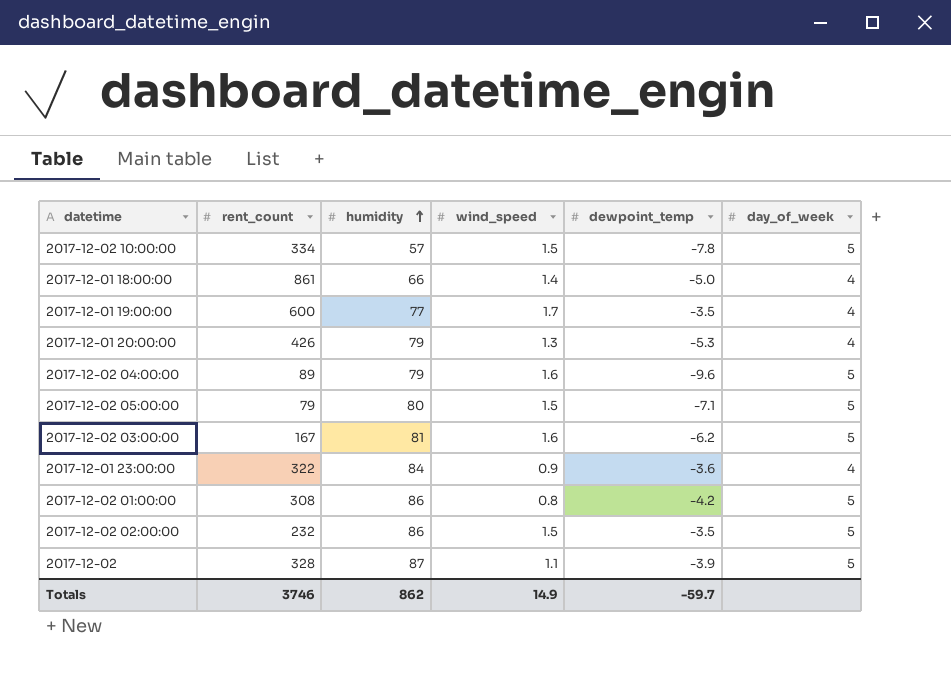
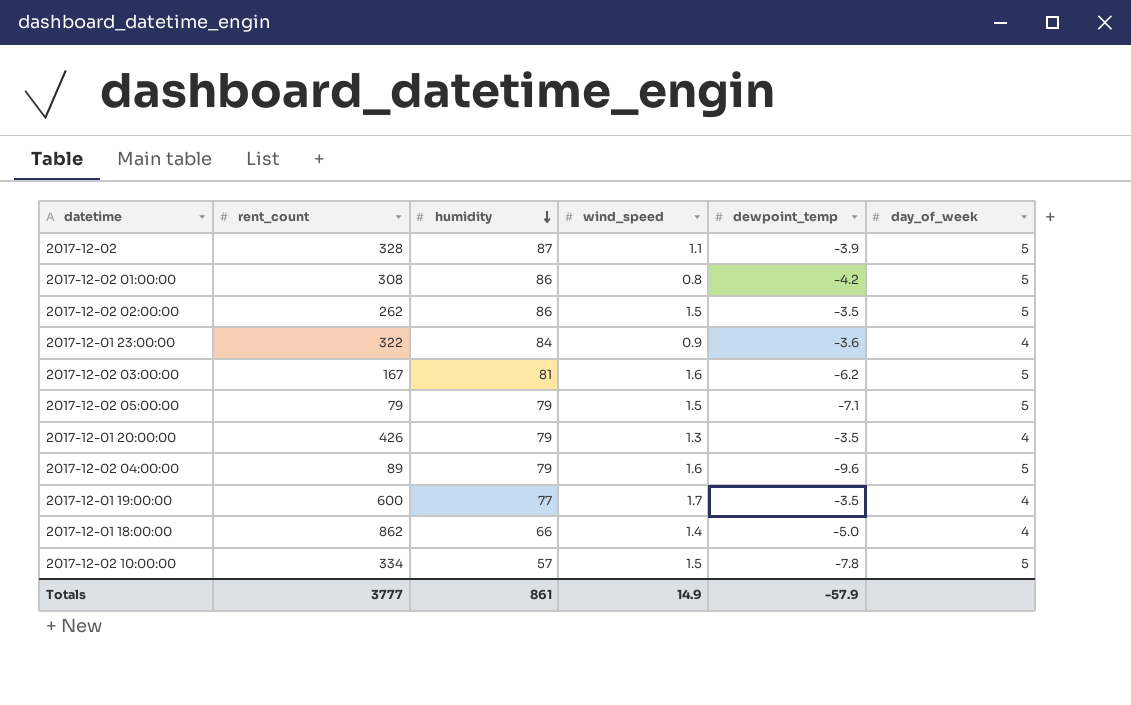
row order: humidity ascending -> humidity descending
2017-12-02 02:00:00 | rent_count: 232 -> 262
2017-12-02 05:00:00 | humidity: 80 -> 79
2017-12-01 20:00:00 | dewpoint_temp: -5.3 -> -3.5
2017-12-01 18:00:00 | rent_count: 861 -> 862
Totals | rent_count: 3746 -> 3777
Totals | humidity: 862 -> 861
Totals | dewpoint_temp: -59.7 -> -57.9

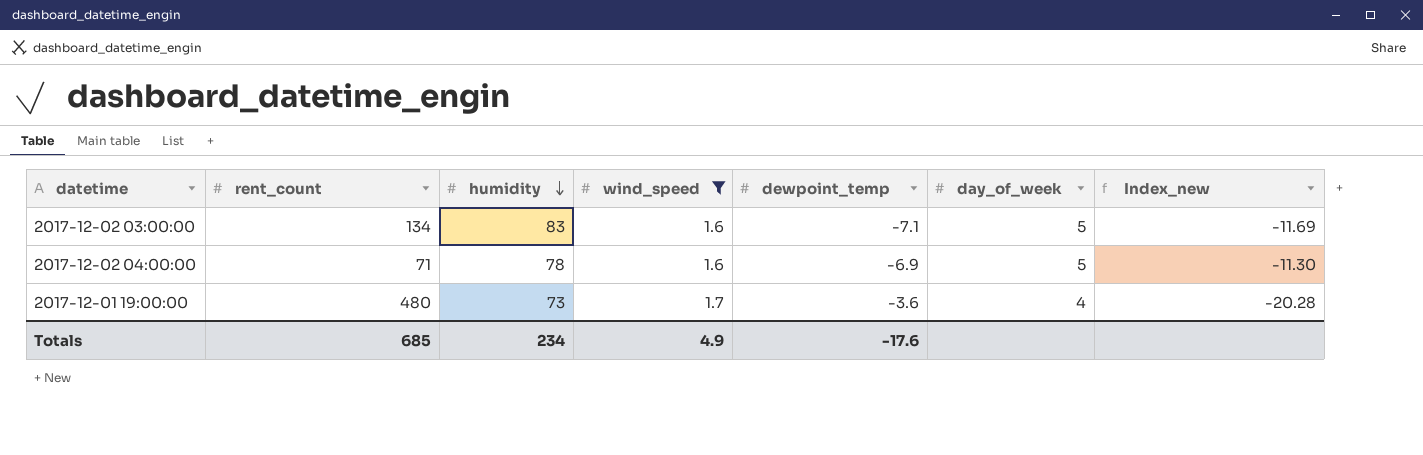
filter: none -> wind_speed >= 1.6
column Index_new | formula: none -> [humidity] / [dewpoint_temp]
2017-12-02 03:00:00 | rent_count: 167 -> 134
2017-12-02 03:00:00 | humidity: 81 -> 83
2017-12-02 03:00:00 | dewpoint_temp: -6.2 -> -7.1
2017-12-02 04:00:00 | rent_count: 89 -> 71
2017-12-02 04:00:00 | humidity: 79 -> 78
2017-12-02 04:00:00 | dewpoint_temp: -9.6 -> -6.9
2017-12-01 19:00:00 | rent_count: 600 -> 480
2017-12-01 19:00:00 | humidity: 77 -> 73
2017-12-01 19:00:00 | dewpoint_temp: -3.5 -> -3.6
Totals | rent_count: 3777 -> 685
Totals | humidity: 861 -> 234
Totals | wind_speed: 14.9 -> 4.9
Totals | dewpoint_temp: -57.9 -> -17.6

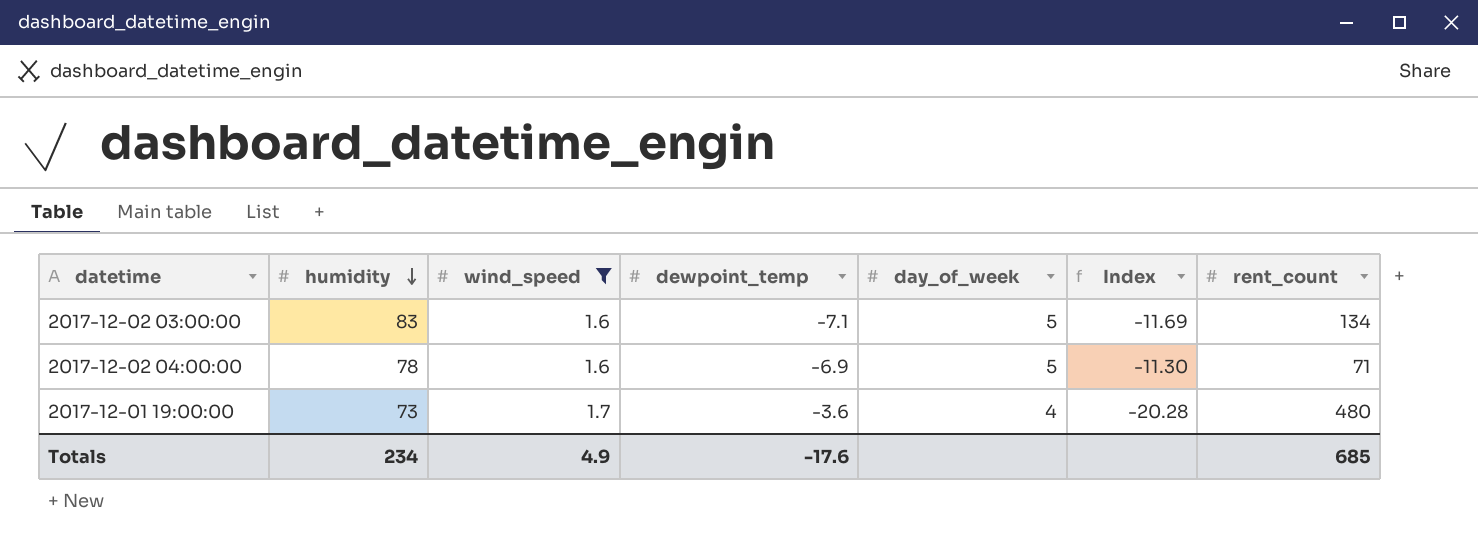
column name: Index_new -> Index
column rent_count | position: 2 -> 7

